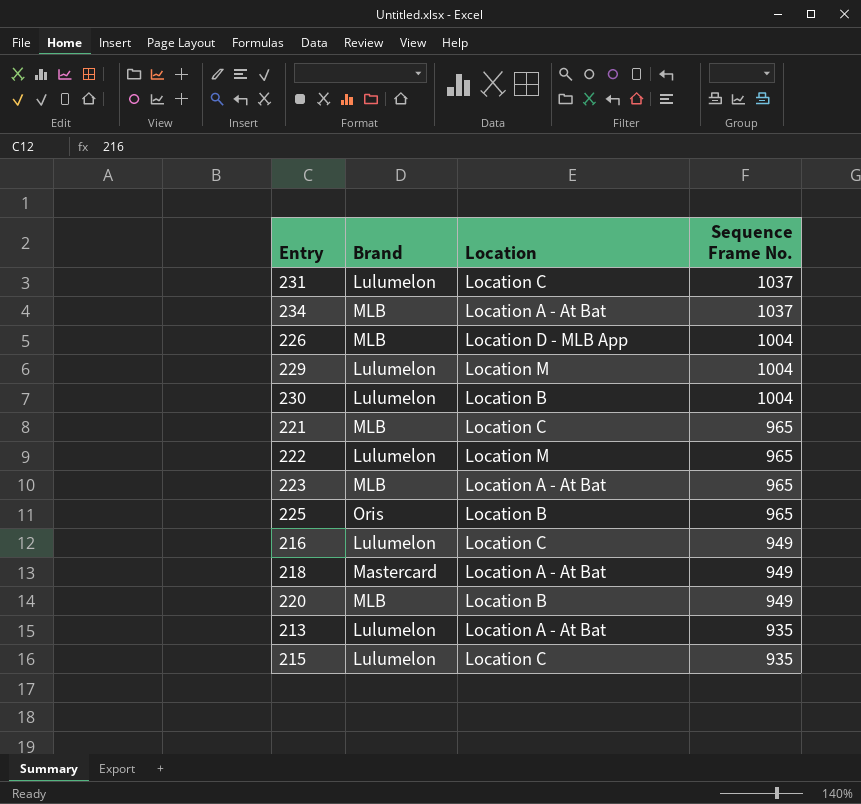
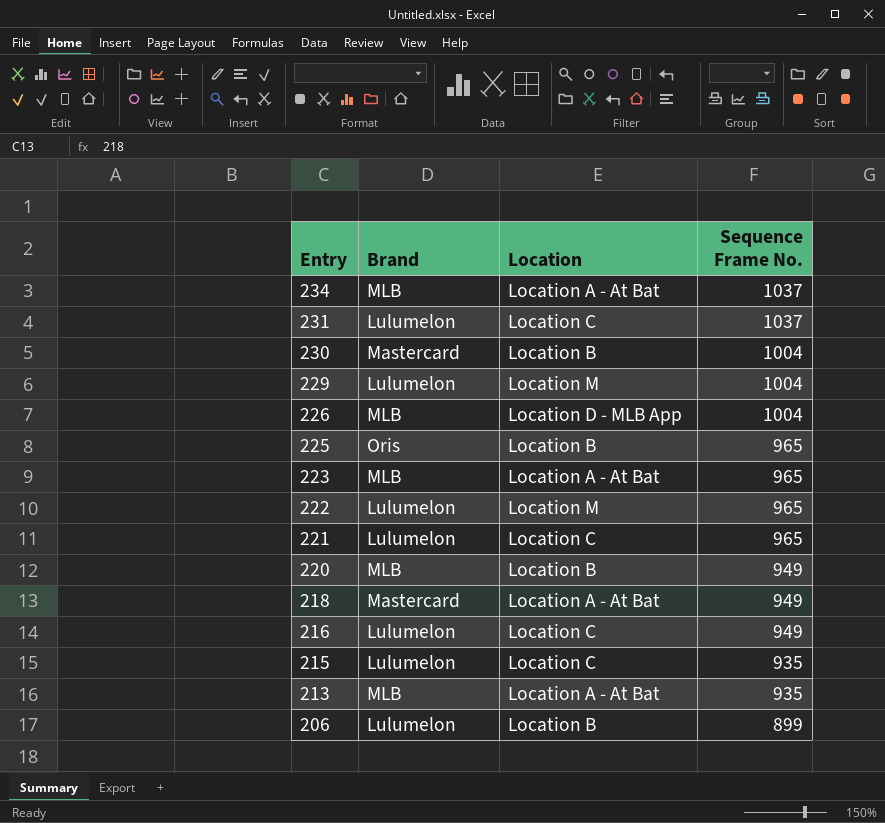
row order: Sequence Frame No. descending -> Entry descending
230 | Brand: Lulumelon -> Mastercard
221 | Brand: MLB -> Lulumelon
213 | Brand: Lulumelon -> MLB
row 206: none -> Lulumelon | Location B | 899

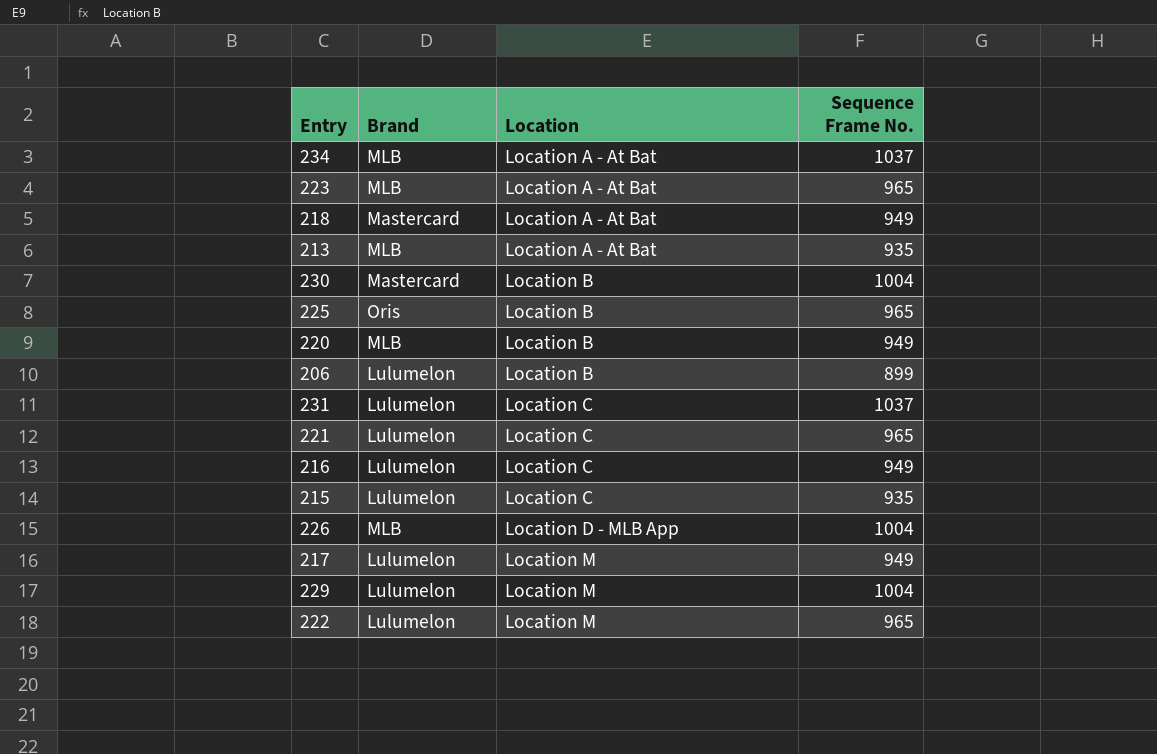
row order: Entry descending -> Location ascending
row 217: none -> Lulumelon | Location M | 949

